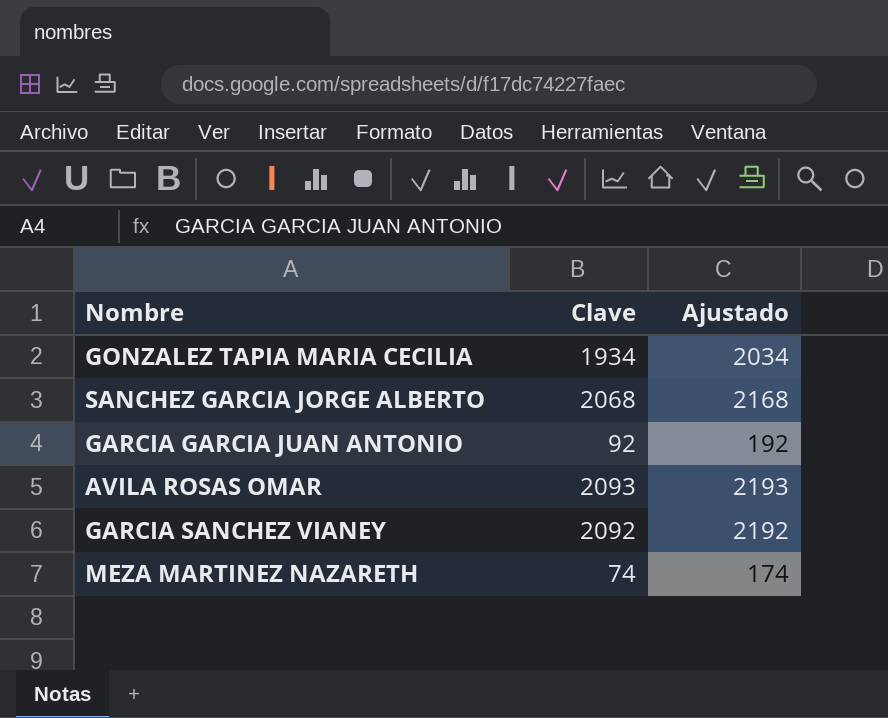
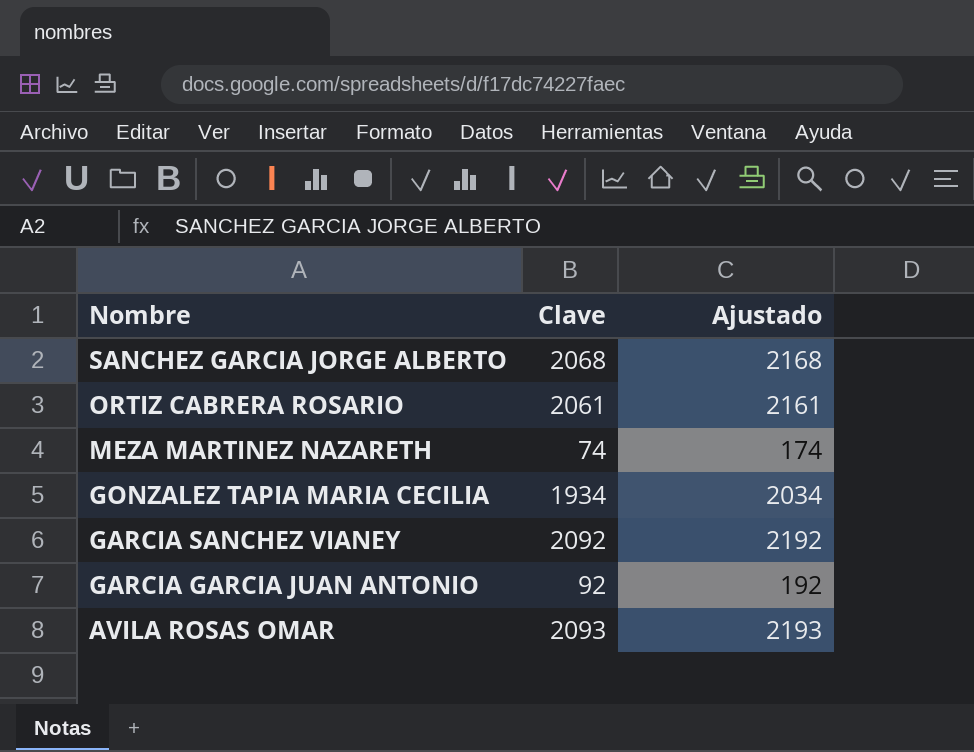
row order: none -> Nombre descending
row ORTIZ CABRERA ROSARIO: none -> 2061 | 2161

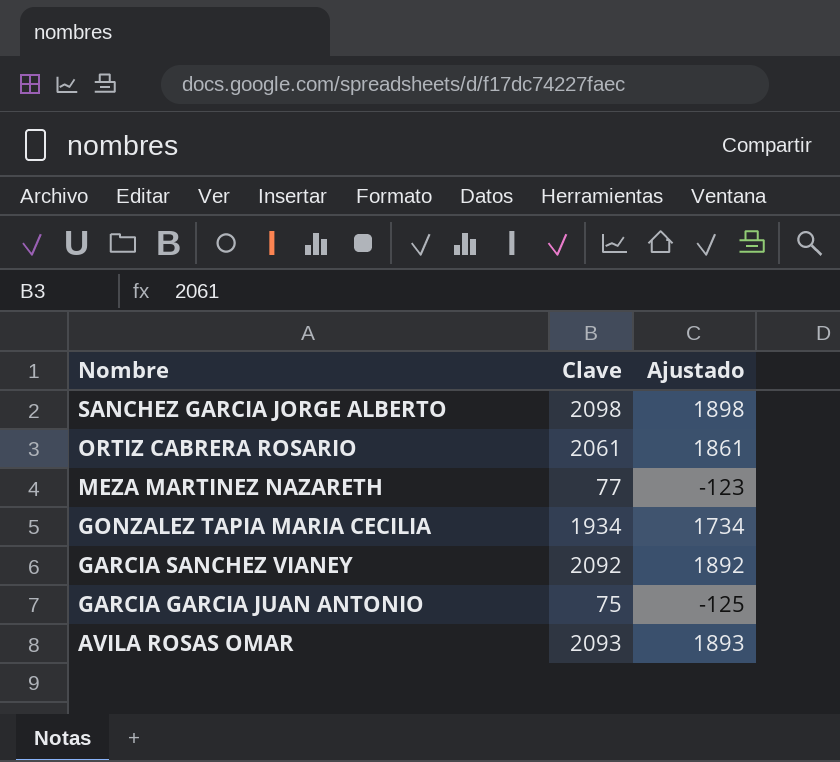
column Ajustado | formula: [Clave] + 100 -> [Clave] - 200
SANCHEZ GARCIA JORGE ALBERTO | Clave: 2068 -> 2098
MEZA MARTINEZ NAZARETH | Clave: 74 -> 77
GARCIA GARCIA JUAN ANTONIO | Clave: 92 -> 75

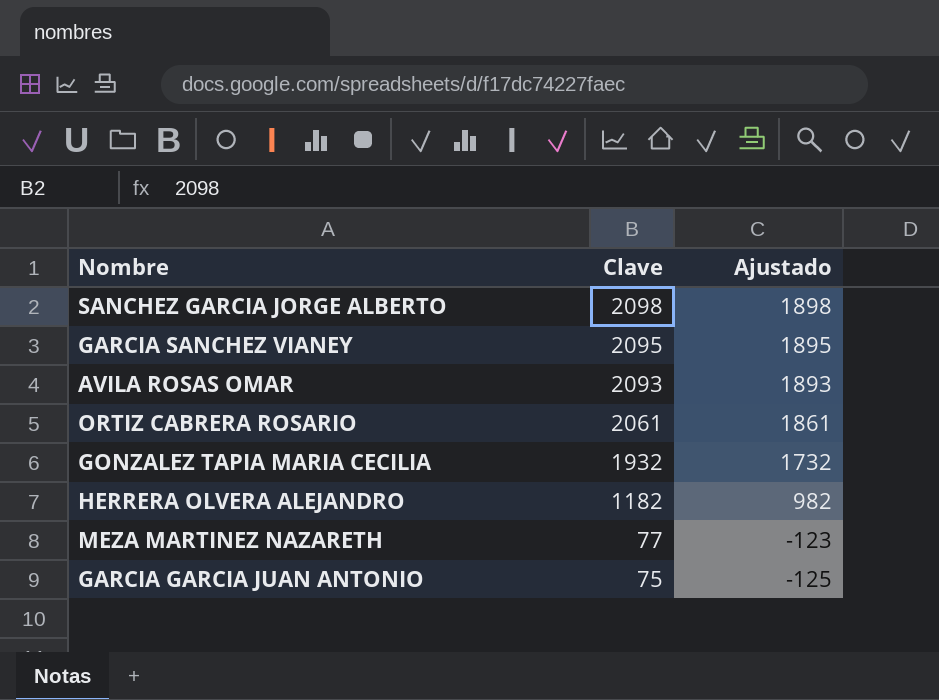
row order: Nombre descending -> Clave descending
GARCIA SANCHEZ VIANEY | Clave: 2092 -> 2095
GARCIA SANCHEZ VIANEY | Ajustado: 1892 -> 1895
GONZALEZ TAPIA MARIA CECILIA | Clave: 1934 -> 1932
GONZALEZ TAPIA MARIA CECILIA | Ajustado: 1734 -> 1732
row HERRERA OLVERA ALEJANDRO: none -> 1182 | 982

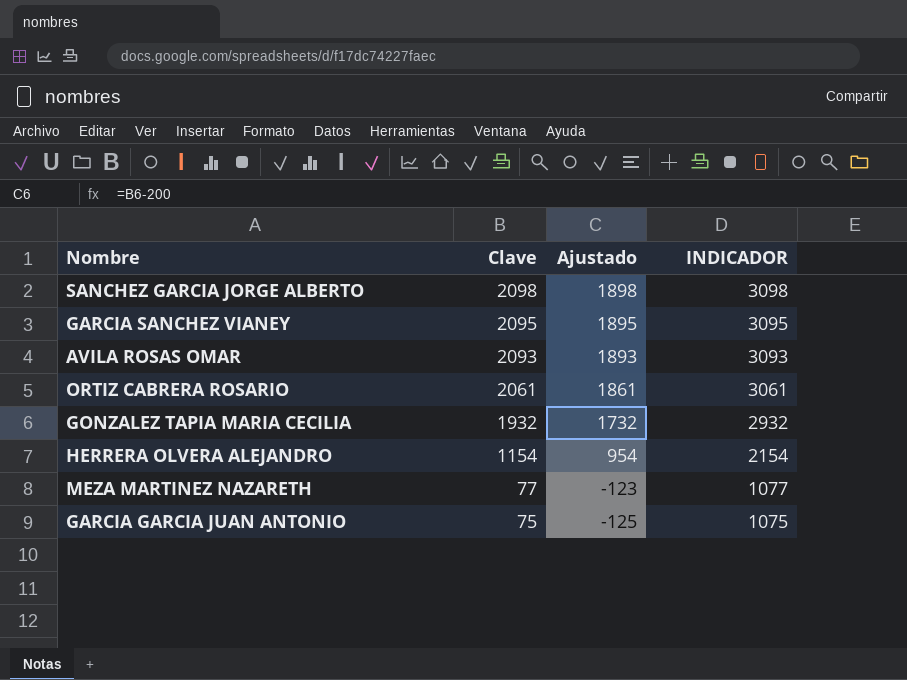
column INDICADOR | formula: none -> [Clave] + 1000
HERRERA OLVERA ALEJANDRO | Clave: 1182 -> 1154
HERRERA OLVERA ALEJANDRO | Ajustado: 982 -> 954

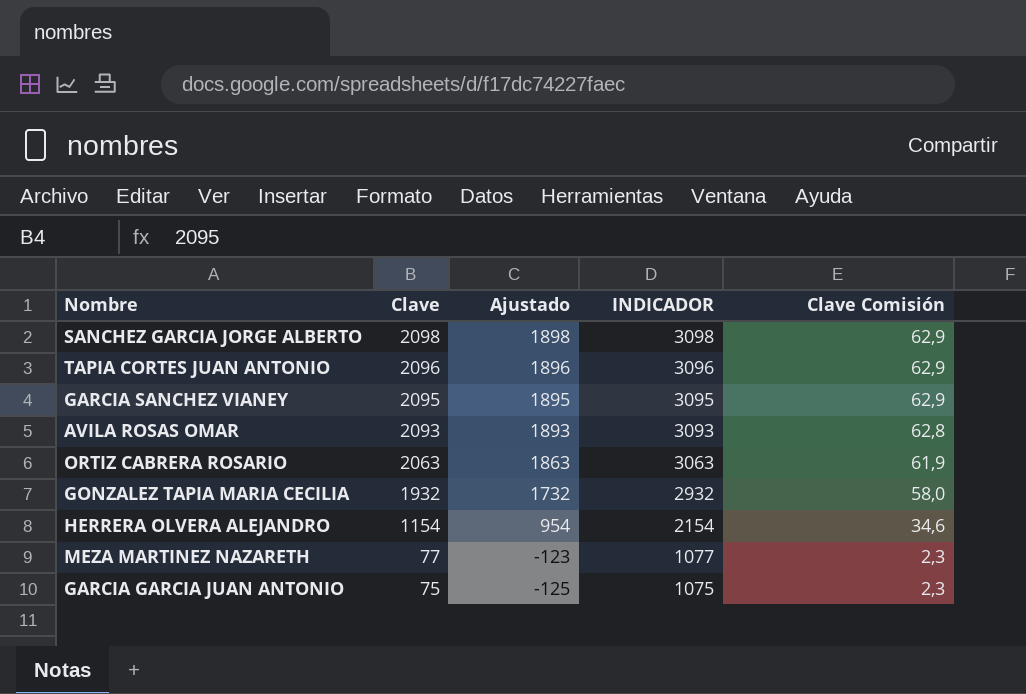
column Clave Comisión | formula: none -> [Clave] * 0,03
row TAPIA CORTES JUAN ANTONIO: none -> 2096 | 1896 | 3096 | 62,9
ORTIZ CABRERA ROSARIO | Clave: 2061 -> 2063
ORTIZ CABRERA ROSARIO | Ajustado: 1861 -> 1863
ORTIZ CABRERA ROSARIO | INDICADOR: 3061 -> 3063

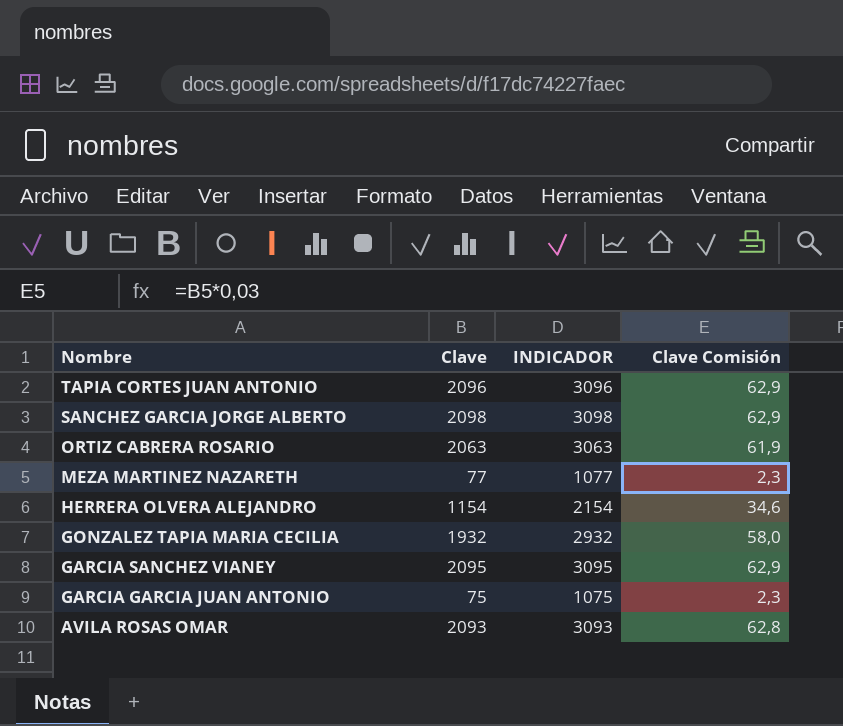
row order: Clave descending -> Nombre descending
column Ajustado | formula: [Clave] - 200 -> none

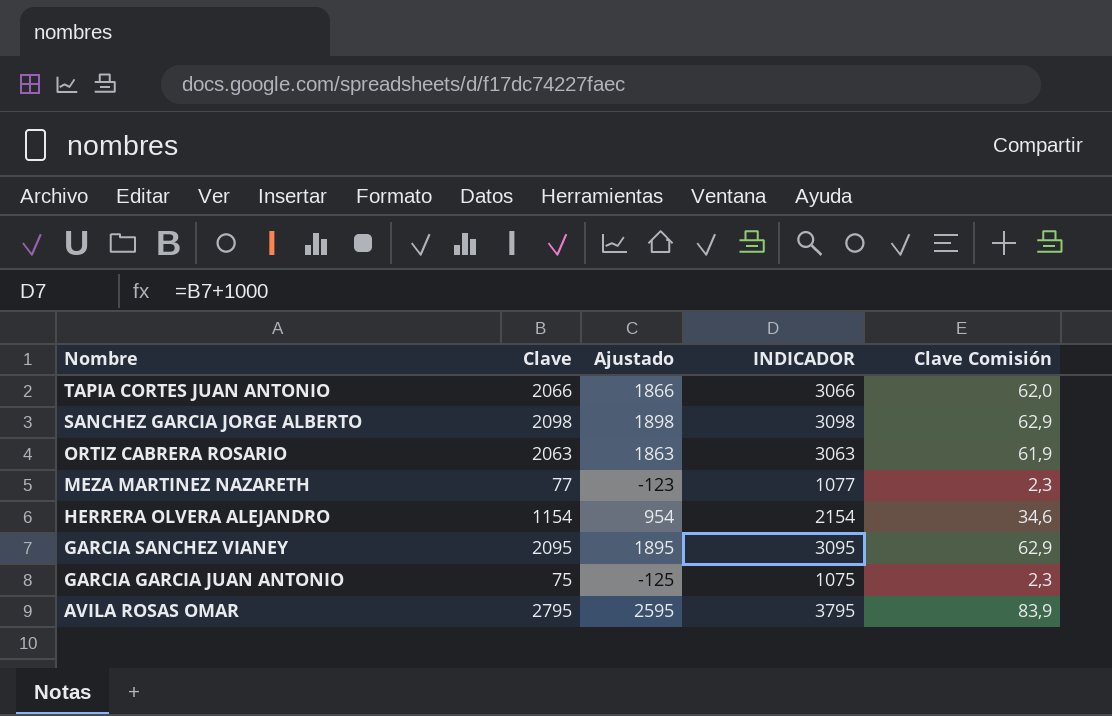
column Ajustado | formula: none -> [Clave] - 200
row GONZALEZ TAPIA MARIA CECILIA: 1932 | 2932 | 58,0 -> none
TAPIA CORTES JUAN ANTONIO | Clave: 2096 -> 2066
TAPIA CORTES JUAN ANTONIO | INDICADOR: 3096 -> 3066
TAPIA CORTES JUAN ANTONIO | Clave Comisión: 62,9 -> 62,0
AVILA ROSAS OMAR | Clave: 2093 -> 2795
AVILA ROSAS OMAR | INDICADOR: 3093 -> 3795
AVILA ROSAS OMAR | Clave Comisión: 62,8 -> 83,9

